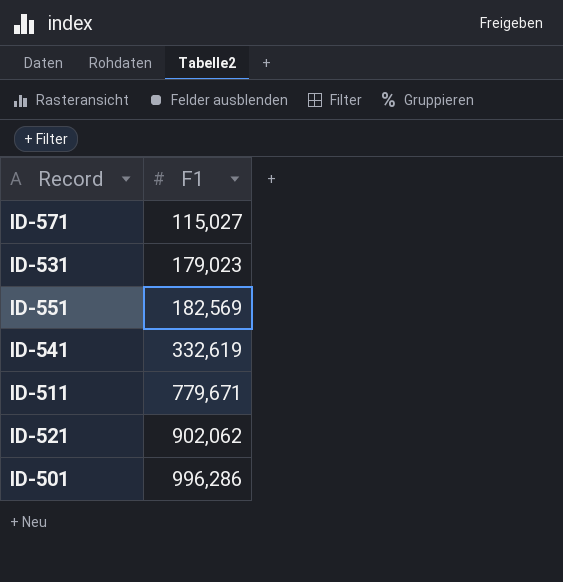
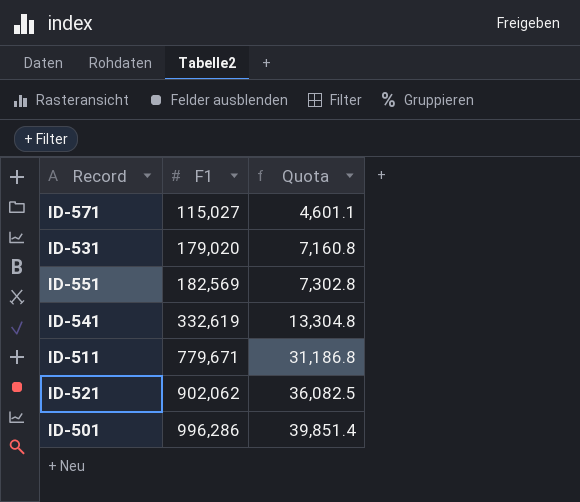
column Quota | formula: none -> [F1] * 0.04
ID-531 | F1: 179,023 -> 179,020

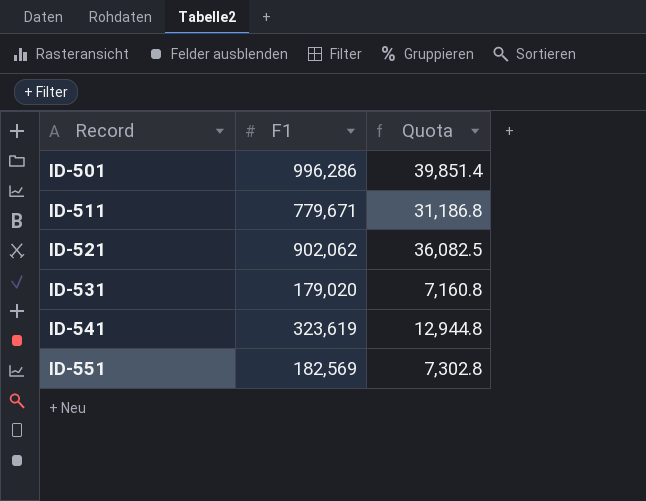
row order: F1 ascending -> Record ascending
row ID-571: 115,027 | 4,601.1 -> none
ID-541 | F1: 332,619 -> 323,619
ID-541 | Quota: 13,304.8 -> 12,944.8

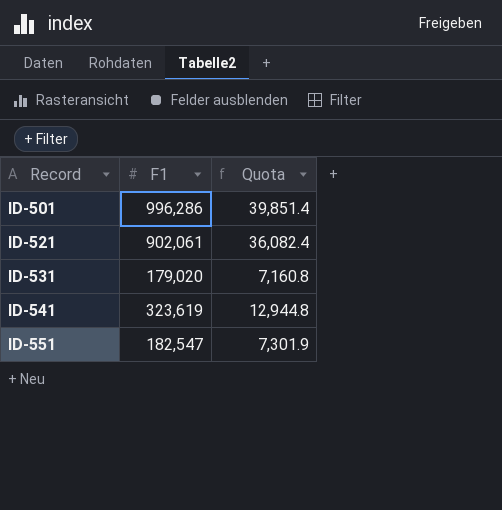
row ID-511: 779,671 | 31,186.8 -> none
ID-521 | F1: 902,062 -> 902,061
ID-521 | Quota: 36,082.5 -> 36,082.4
ID-551 | F1: 182,569 -> 182,547
ID-551 | Quota: 7,302.8 -> 7,301.9

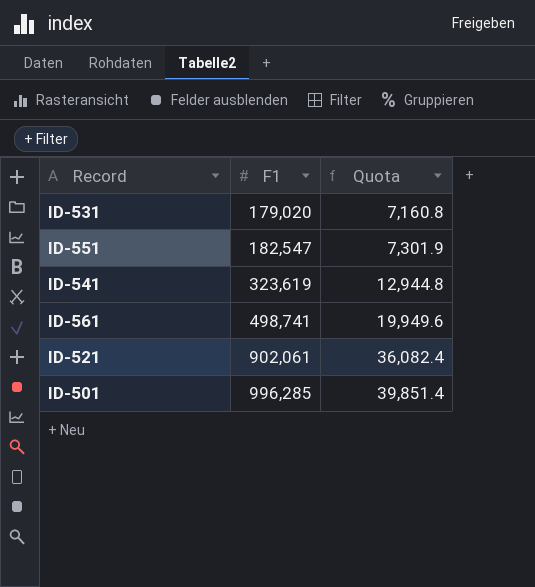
row order: Record ascending -> F1 ascending
row ID-561: none -> 498,741 | 19,949.6
ID-501 | F1: 996,286 -> 996,285

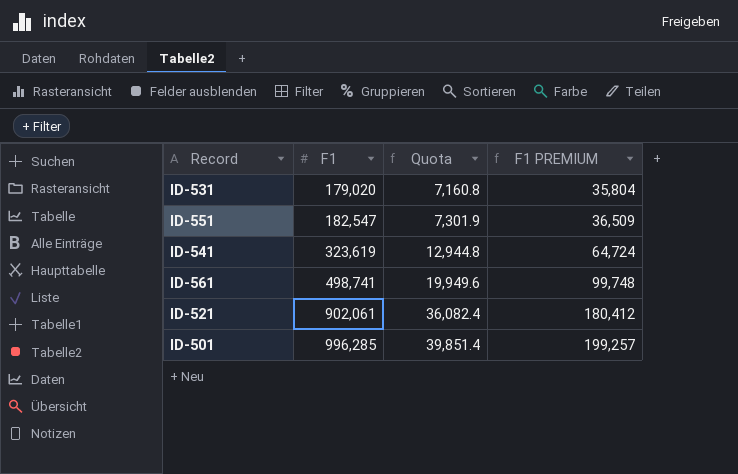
column F1 PREMIUM | formula: none -> [F1] * 0.2

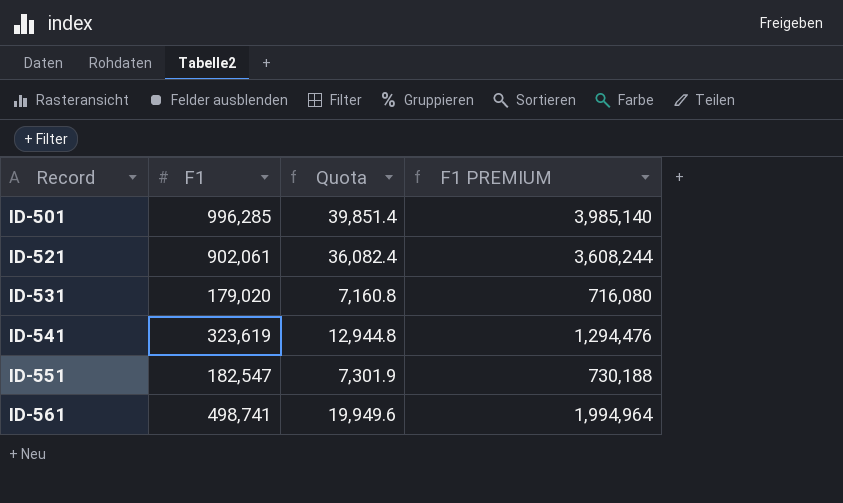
row order: F1 ascending -> Record ascending
column F1 PREMIUM | formula: [F1] * 0.2 -> [F1] * 4

